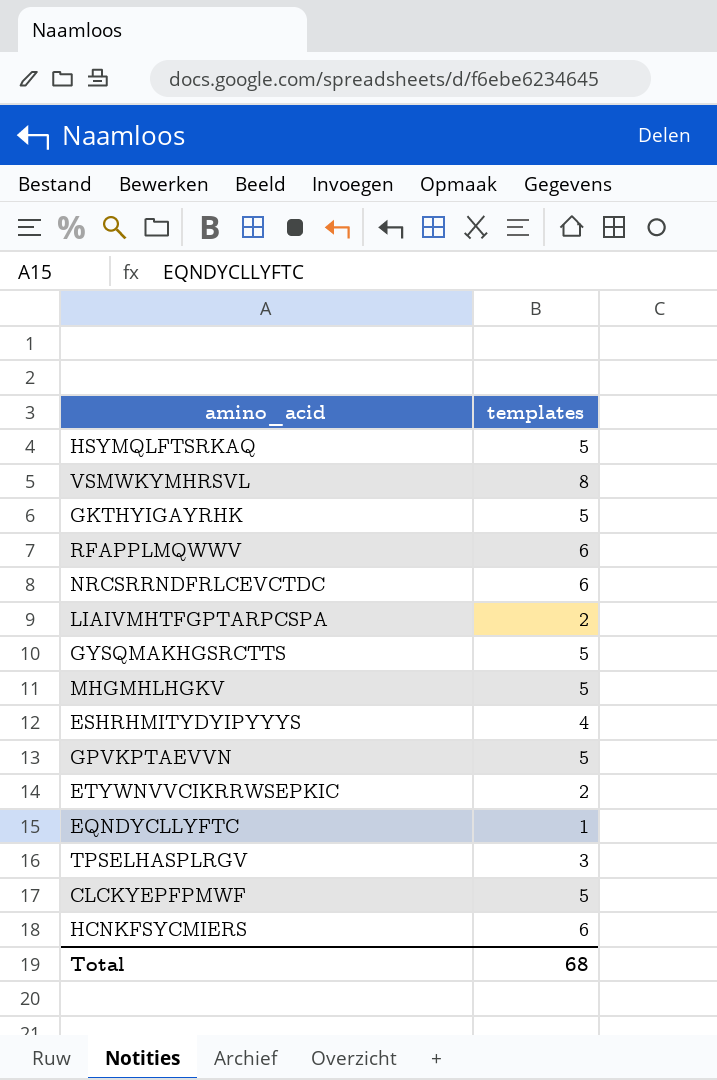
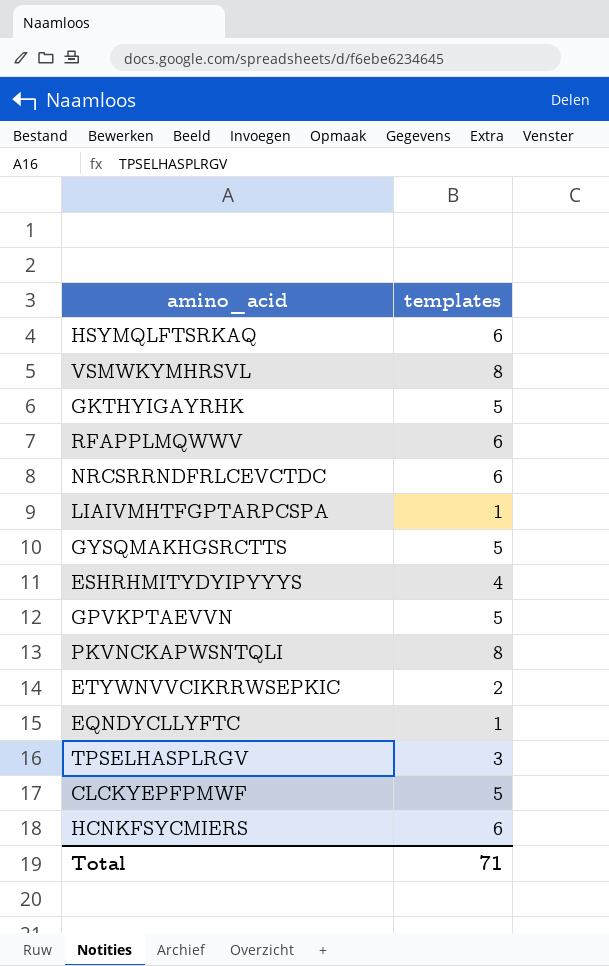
row MHGMHLHGKV: 5 -> none
HSYMQLFTSRKAQ | templates: 5 -> 6
LIAIVMHTFGPTARPCSPA | templates: 2 -> 1
row PKVNCKAPWSNTQLI: none -> 8
Total | templates: 68 -> 71

